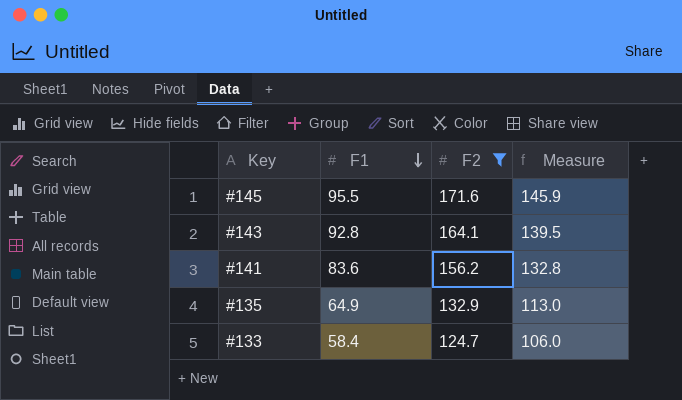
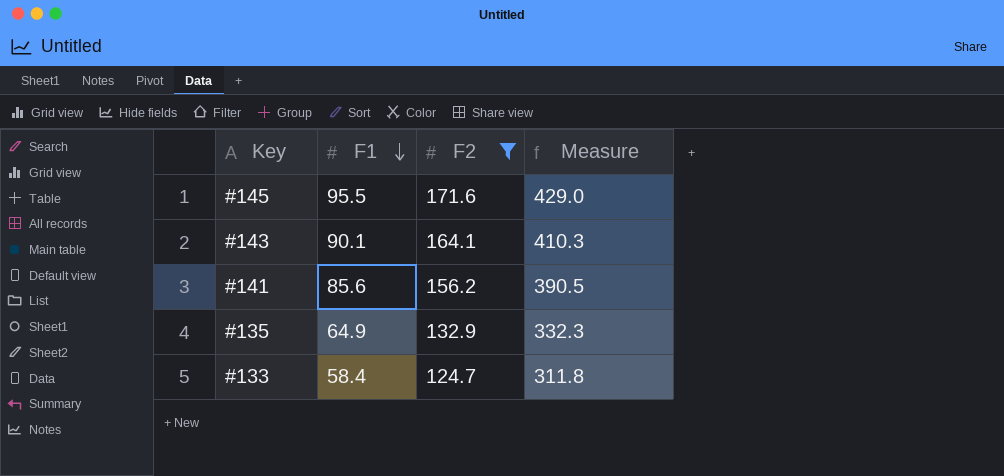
column Measure | formula: [F2] * 0.85 -> [F2] * 2.5
#143 | F1: 92.8 -> 90.1
#141 | F1: 83.6 -> 85.6

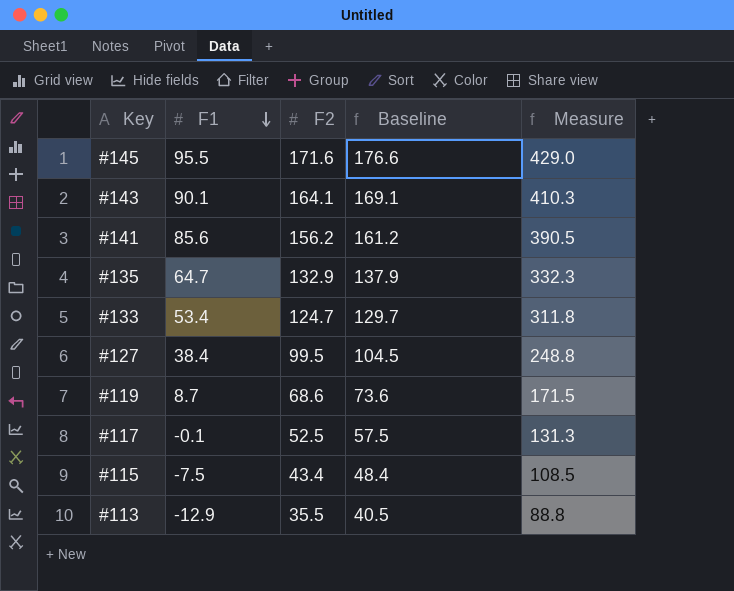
filter: F2 >= 124.7 -> none
column Baseline | formula: none -> [F2] + 5
#135 | F1: 64.9 -> 64.7
#133 | F1: 58.4 -> 53.4

